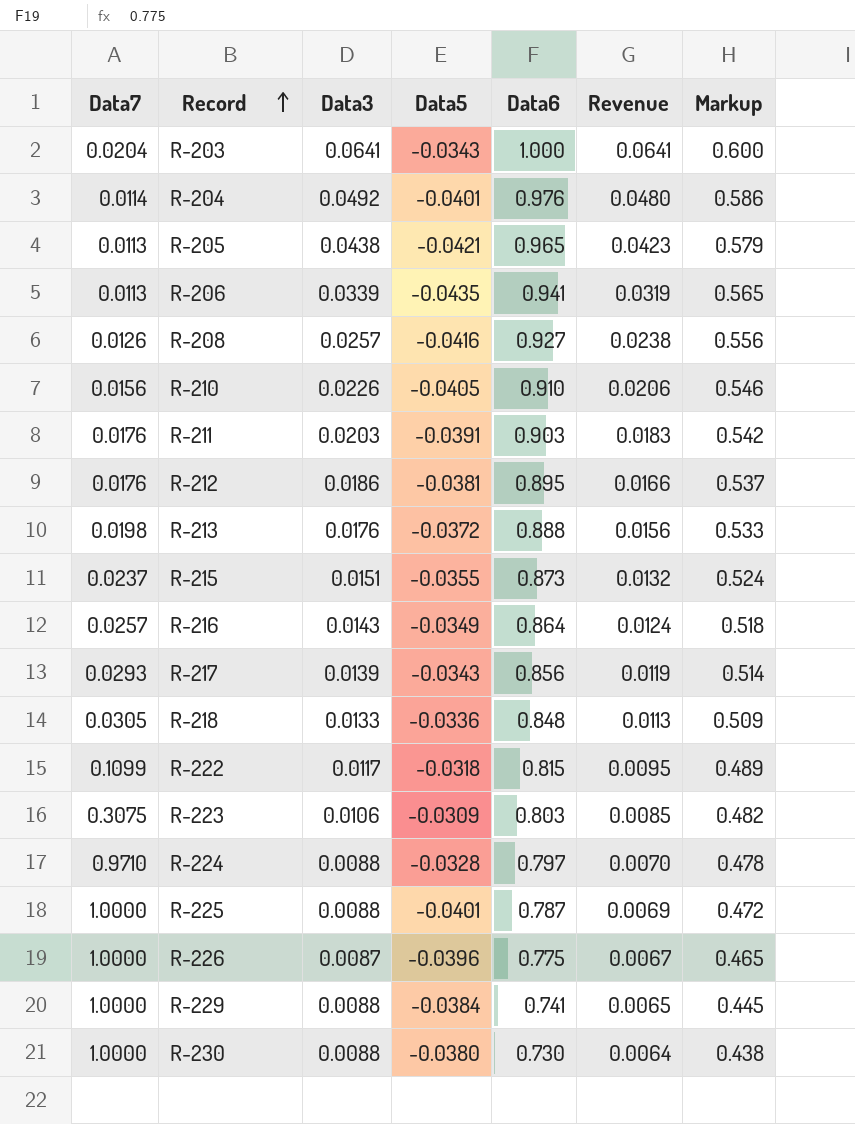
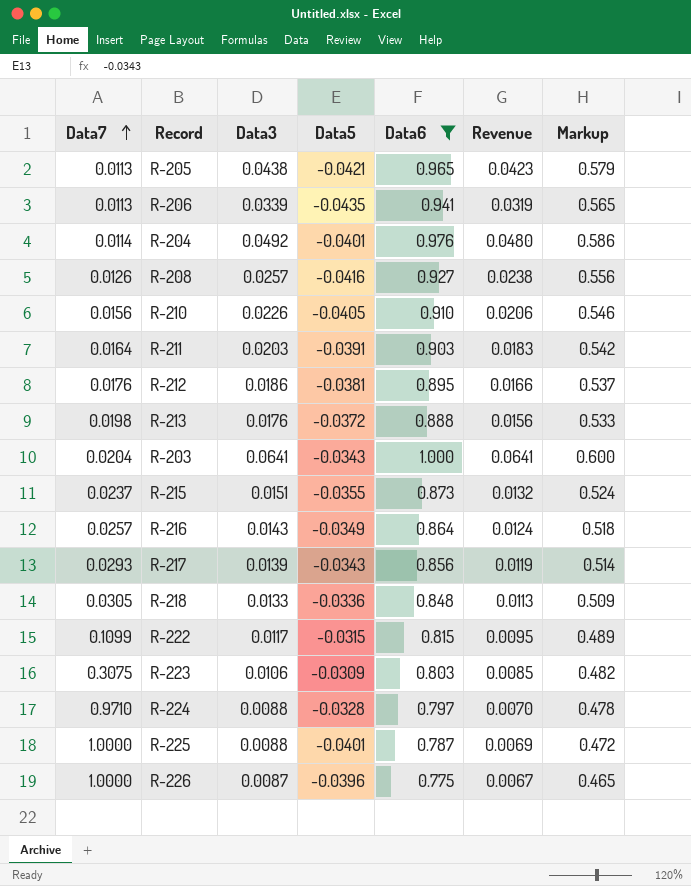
filter: none -> Data6 >= 0.775
row order: Record ascending -> Data7 ascending
R-211 | Data7: 0.0176 -> 0.0164
R-222 | Data5: -0.0318 -> -0.0315

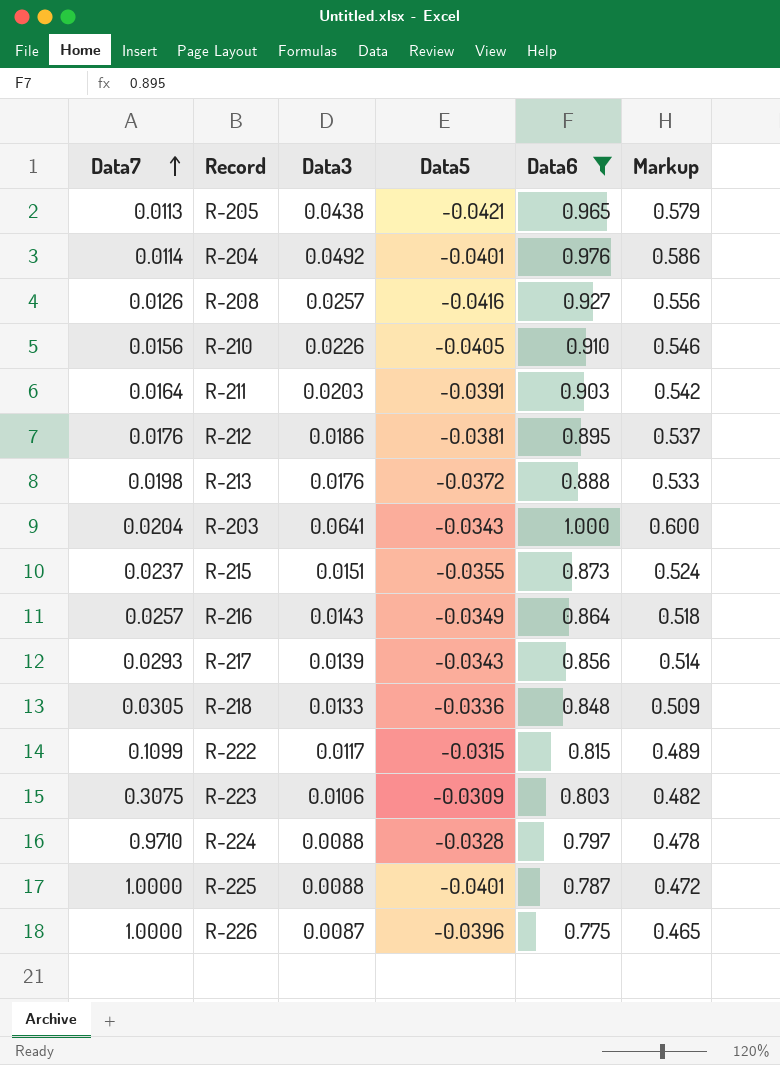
column Revenue | formula: [Data3] * [Data6] -> none
row R-206: 0.0113 | 0.0339 | -0.0435 | 0.941 | 0.0319 | 0.565 -> none

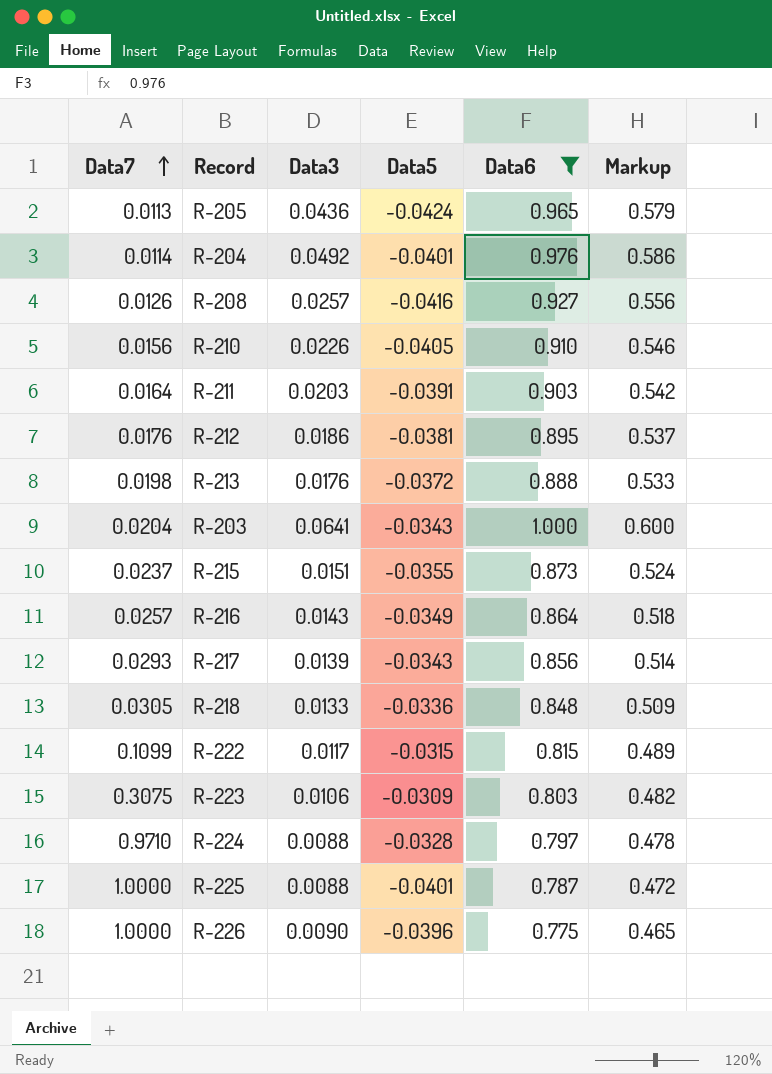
R-205 | Data3: 0.0438 -> 0.0436
R-205 | Data5: -0.0421 -> -0.0424
R-226 | Data3: 0.0087 -> 0.0090

